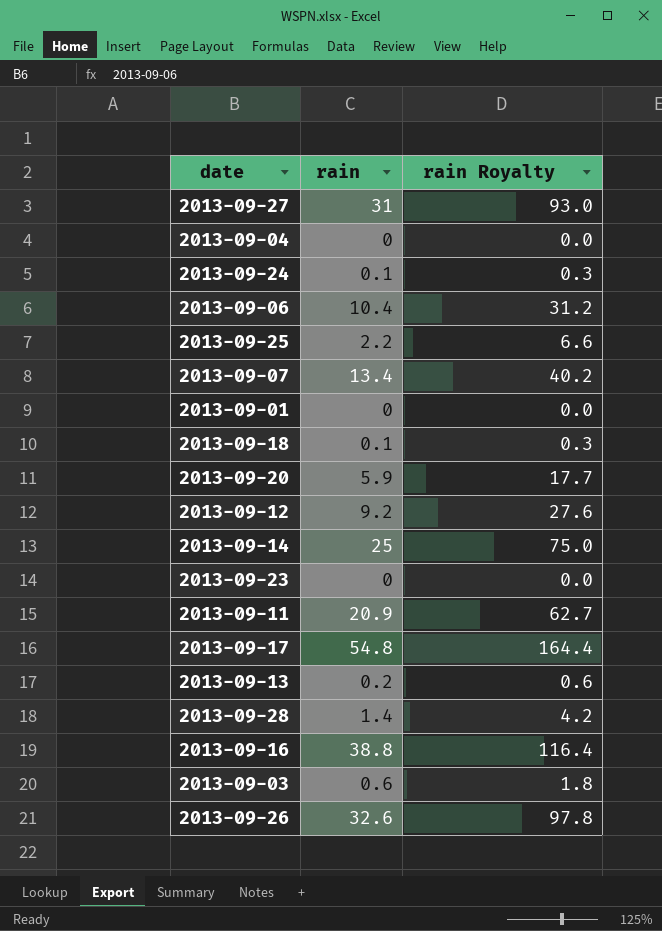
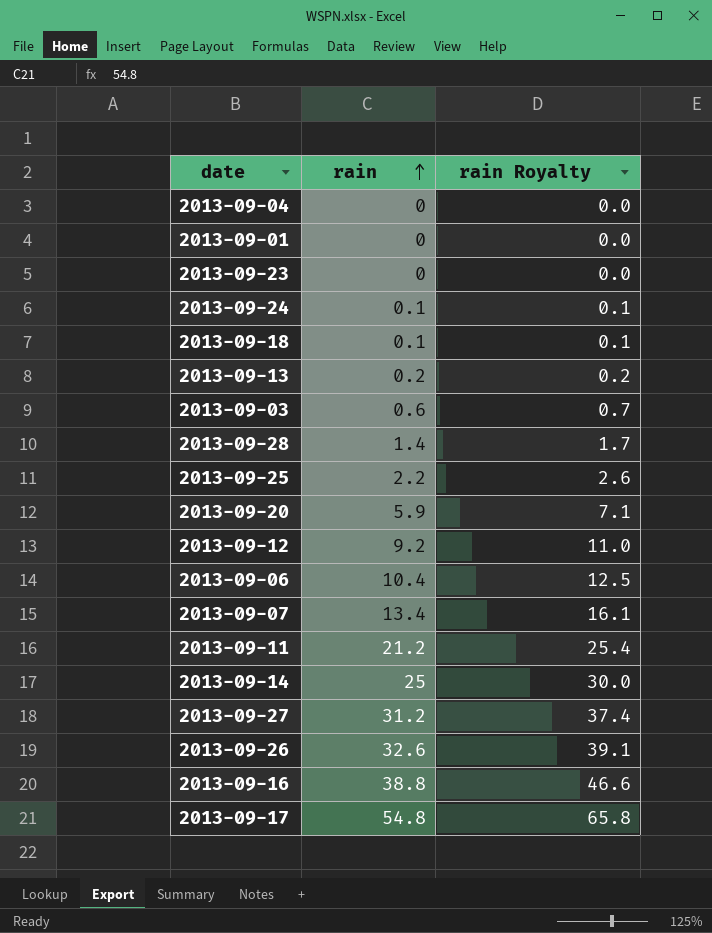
row order: none -> rain ascending
column rain Royalty | formula: [rain] * 3 -> [rain] * 1.2
2013-09-11 | rain: 20.9 -> 21.2
2013-09-27 | rain: 31 -> 31.2

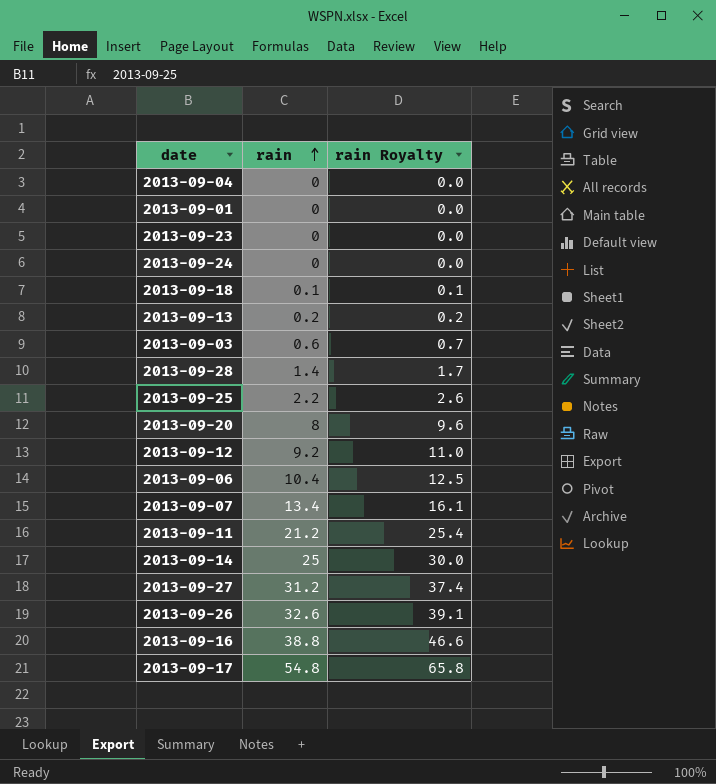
2013-09-24 | rain: 0.1 -> 0
2013-09-24 | rain Royalty: 0.1 -> 0.0
2013-09-20 | rain: 5.9 -> 8
2013-09-20 | rain Royalty: 7.1 -> 9.6

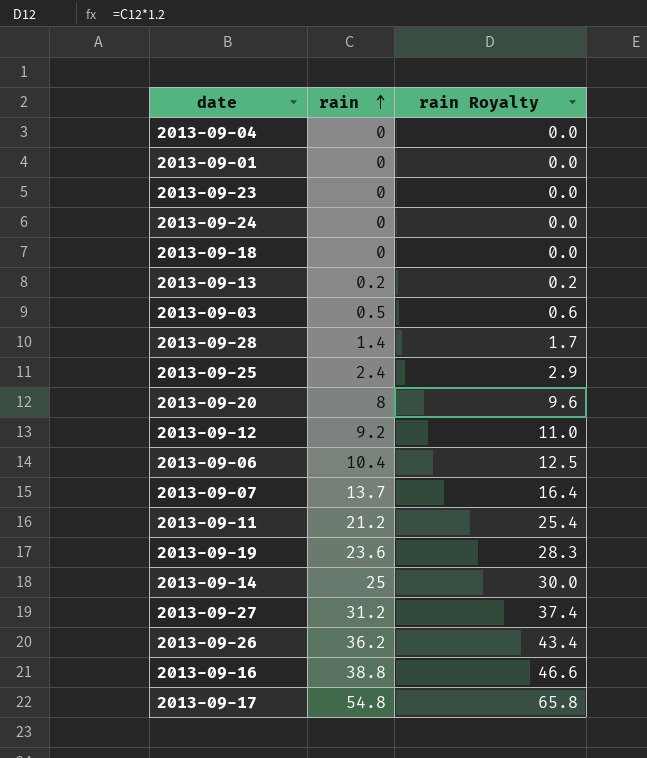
2013-09-18 | rain: 0.1 -> 0
2013-09-18 | rain Royalty: 0.1 -> 0.0
2013-09-03 | rain: 0.6 -> 0.5
2013-09-03 | rain Royalty: 0.7 -> 0.6
2013-09-25 | rain: 2.2 -> 2.4
2013-09-25 | rain Royalty: 2.6 -> 2.9
2013-09-07 | rain: 13.4 -> 13.7
2013-09-07 | rain Royalty: 16.1 -> 16.4
row 2013-09-19: none -> 23.6 | 28.3
2013-09-26 | rain: 32.6 -> 36.2
2013-09-26 | rain Royalty: 39.1 -> 43.4

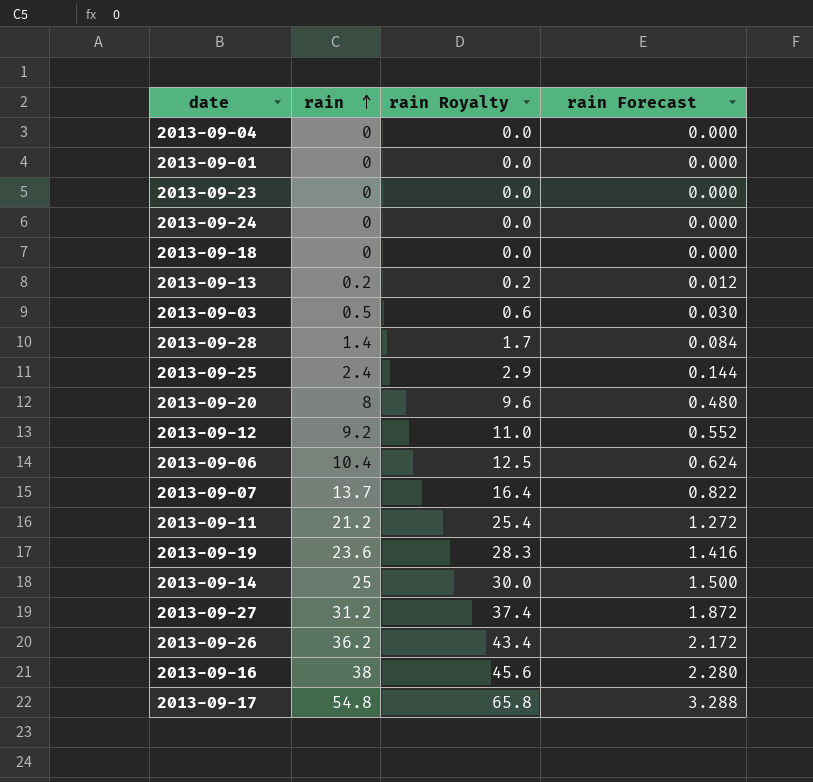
column rain Forecast | formula: none -> [rain] * 0.06
2013-09-16 | rain: 38.8 -> 38
2013-09-16 | rain Royalty: 46.6 -> 45.6

